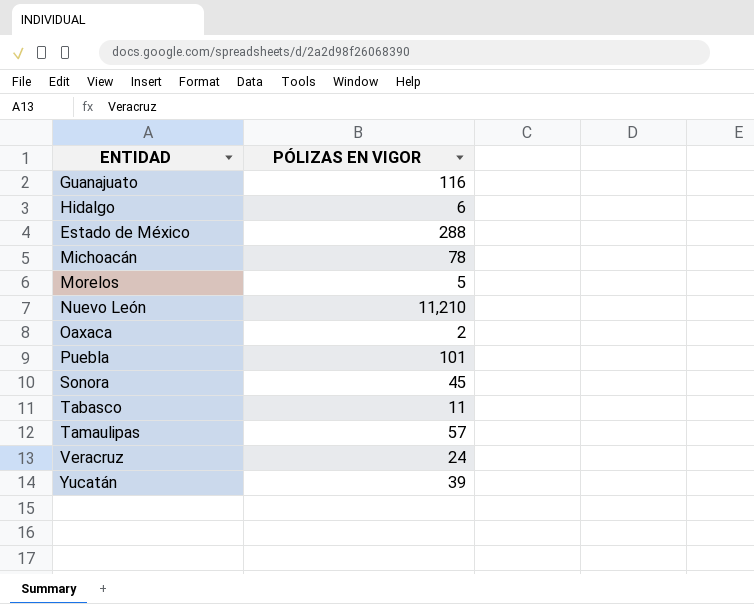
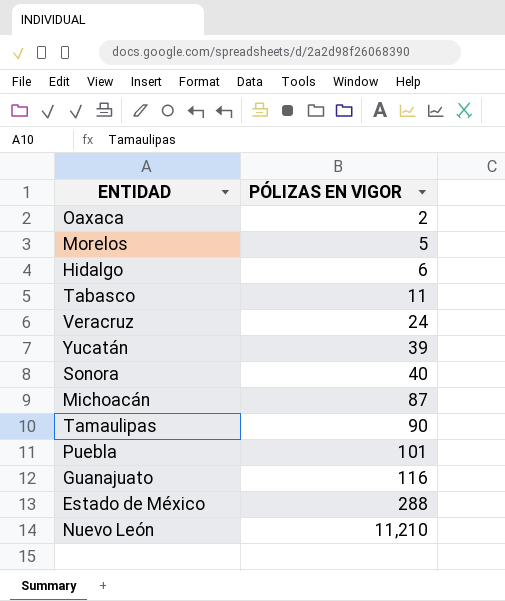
row order: none -> PÓLIZAS EN VIGOR ascending
Sonora | PÓLIZAS EN VIGOR: 45 -> 40
Michoacán | PÓLIZAS EN VIGOR: 78 -> 87
Tamaulipas | PÓLIZAS EN VIGOR: 57 -> 90

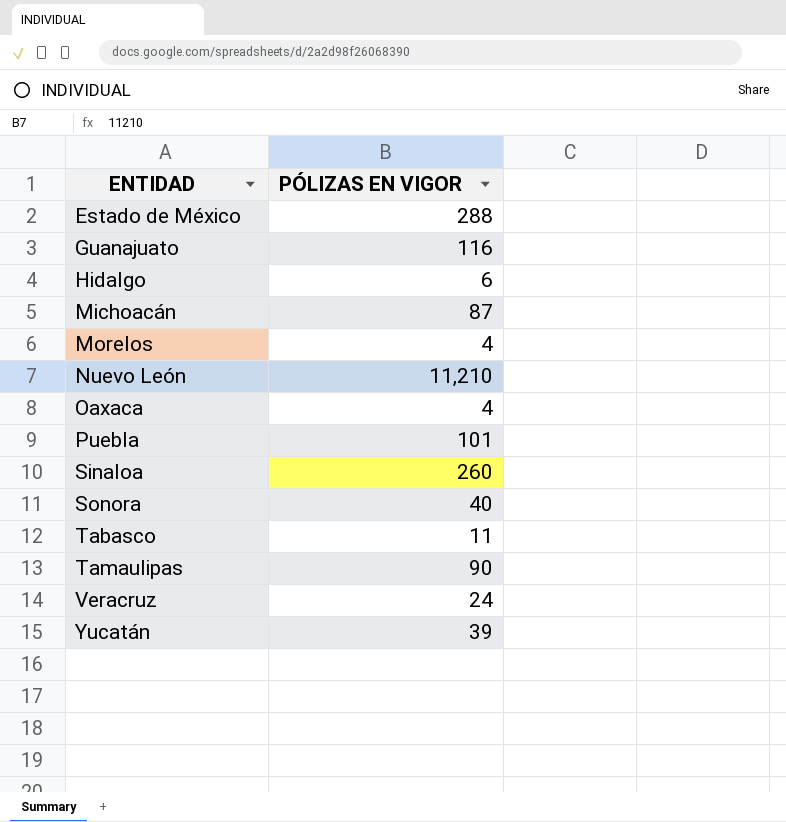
row order: PÓLIZAS EN VIGOR ascending -> ENTIDAD ascending
Morelos | PÓLIZAS EN VIGOR: 5 -> 4
Oaxaca | PÓLIZAS EN VIGOR: 2 -> 4
row Sinaloa: none -> 260

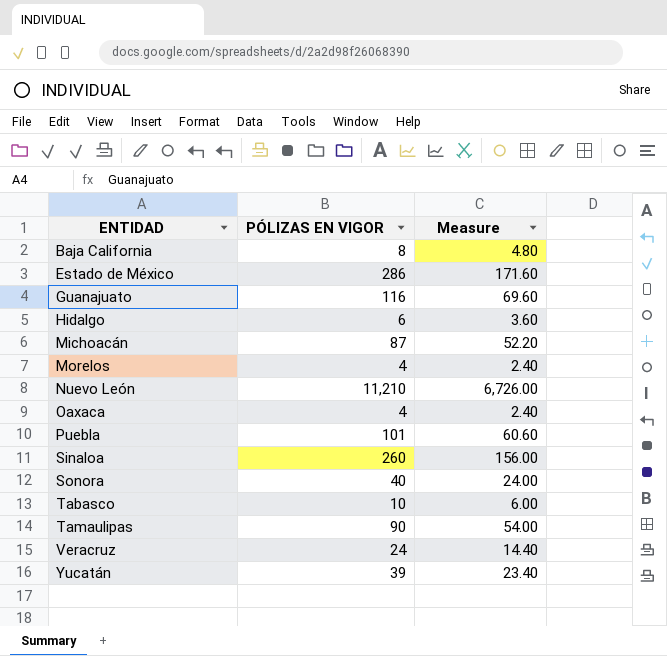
column Measure | formula: none -> [PÓLIZAS EN VIGOR] * 0.6
row Baja California: none -> 8 | 4.80
Estado de México | PÓLIZAS EN VIGOR: 288 -> 286
Tabasco | PÓLIZAS EN VIGOR: 11 -> 10

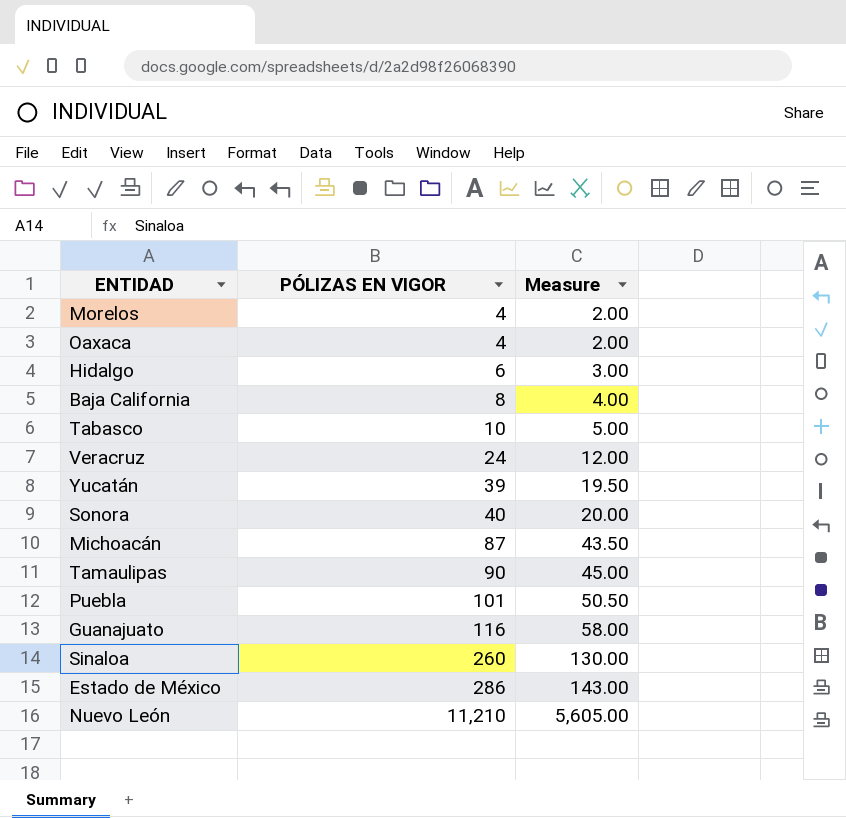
row order: ENTIDAD ascending -> PÓLIZAS EN VIGOR ascending
column Measure | formula: [PÓLIZAS EN VIGOR] * 0.6 -> [PÓLIZAS EN VIGOR] * 0.5

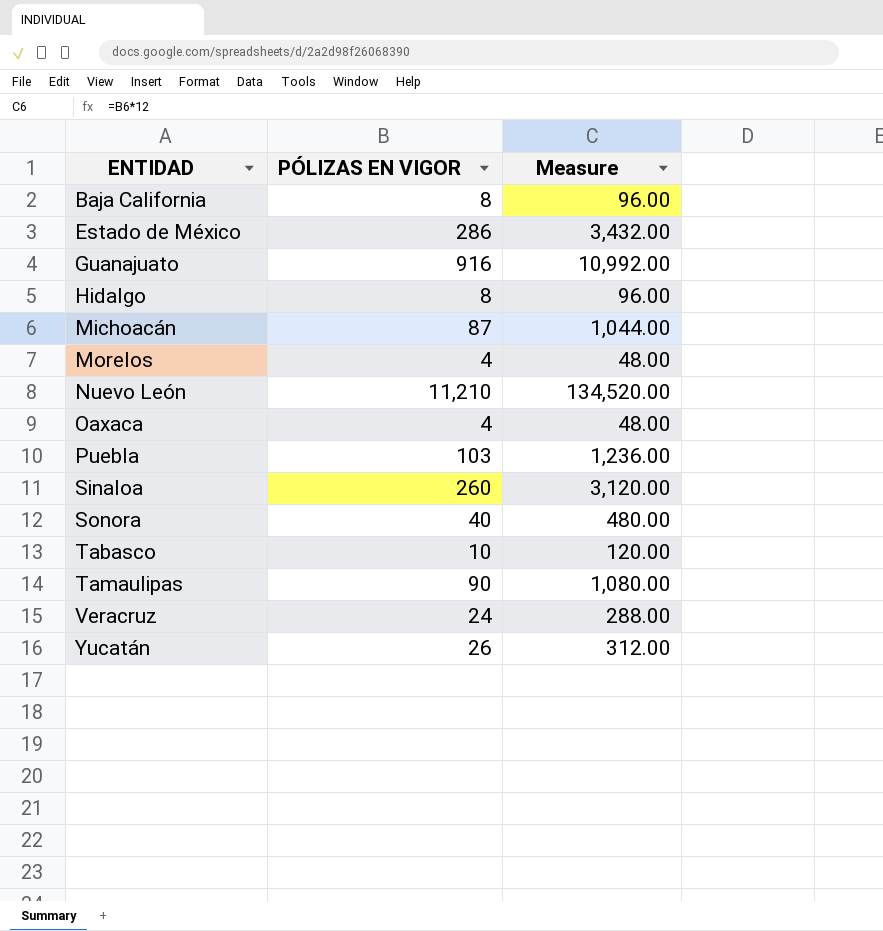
row order: PÓLIZAS EN VIGOR ascending -> ENTIDAD ascending
column Measure | formula: [PÓLIZAS EN VIGOR] * 0.5 -> [PÓLIZAS EN VIGOR] * 12
Guanajuato | PÓLIZAS EN VIGOR: 116 -> 916
Hidalgo | PÓLIZAS EN VIGOR: 6 -> 8
Puebla | PÓLIZAS EN VIGOR: 101 -> 103
Yucatán | PÓLIZAS EN VIGOR: 39 -> 26

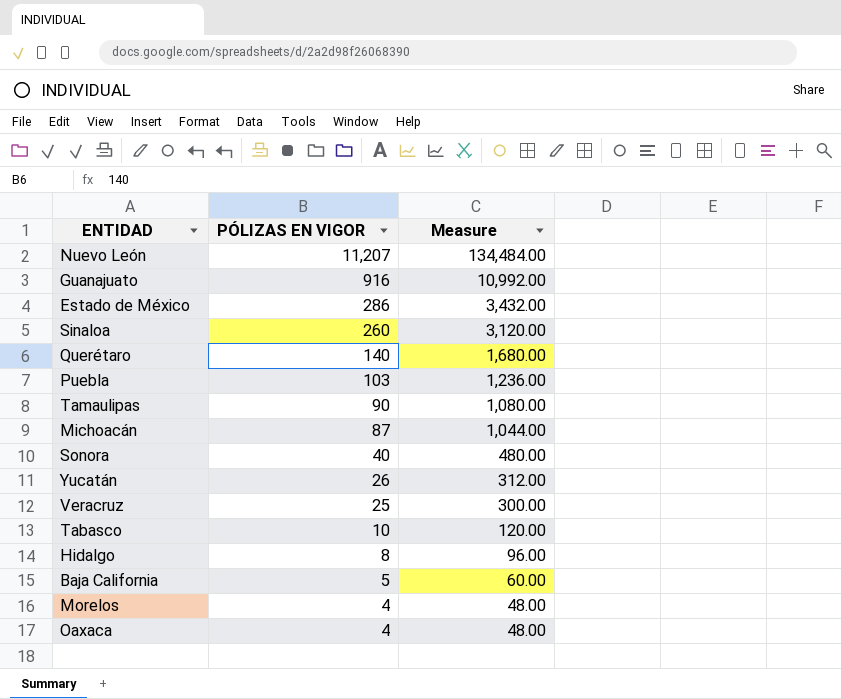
row order: ENTIDAD ascending -> PÓLIZAS EN VIGOR descending
Nuevo León | PÓLIZAS EN VIGOR: 11,210 -> 11,207
Nuevo León | Measure: 134,520.00 -> 134,484.00
row Querétaro: none -> 140 | 1,680.00
Veracruz | PÓLIZAS EN VIGOR: 24 -> 25
Veracruz | Measure: 288.00 -> 300.00
Baja California | PÓLIZAS EN VIGOR: 8 -> 5
Baja California | Measure: 96.00 -> 60.00

